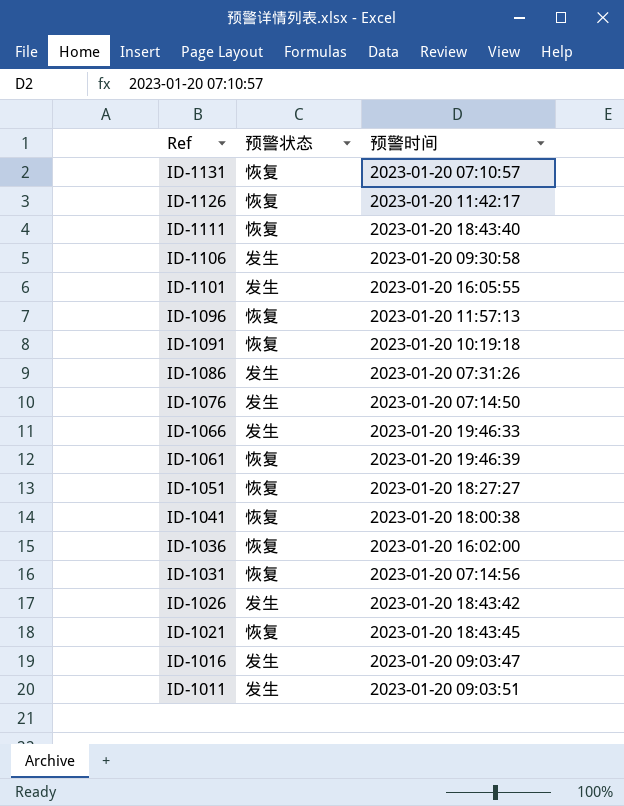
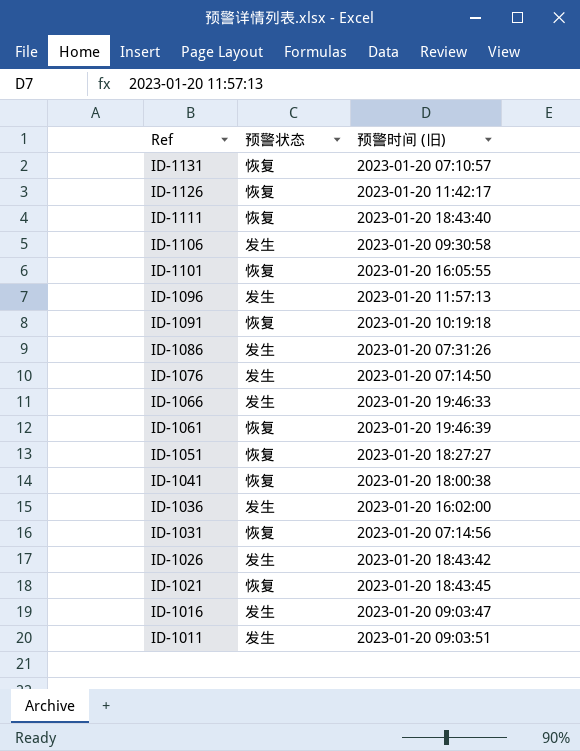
column name: 预警时间 -> 预警时间 (旧)
ID-1101 | 预警状态: 发生 -> 恢复
ID-1096 | 预警状态: 恢复 -> 发生
ID-1036 | 预警状态: 恢复 -> 发生

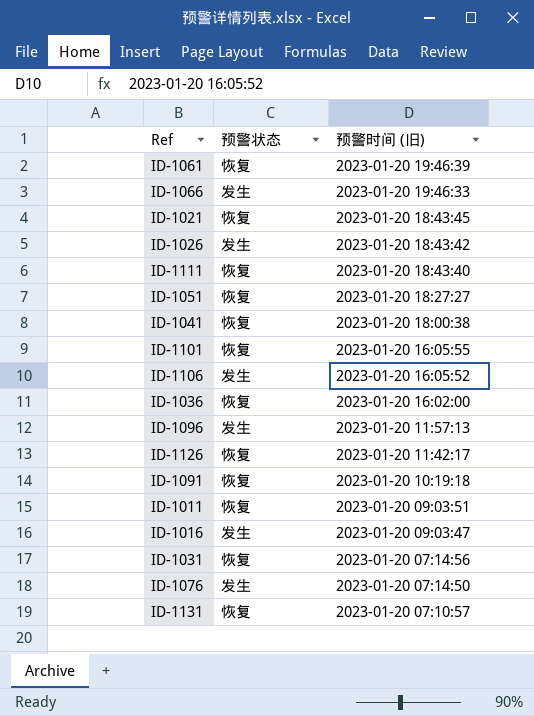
row order: Ref descending -> 预警时间 (旧) descending
row ID-1086: 发生 | 2023-01-20 07:31:26 -> none
ID-1106 | 预警时间 (旧): 2023-01-20 09:30:58 -> 2023-01-20 16:05:52
ID-1036 | 预警状态: 发生 -> 恢复
ID-1011 | 预警状态: 发生 -> 恢复

